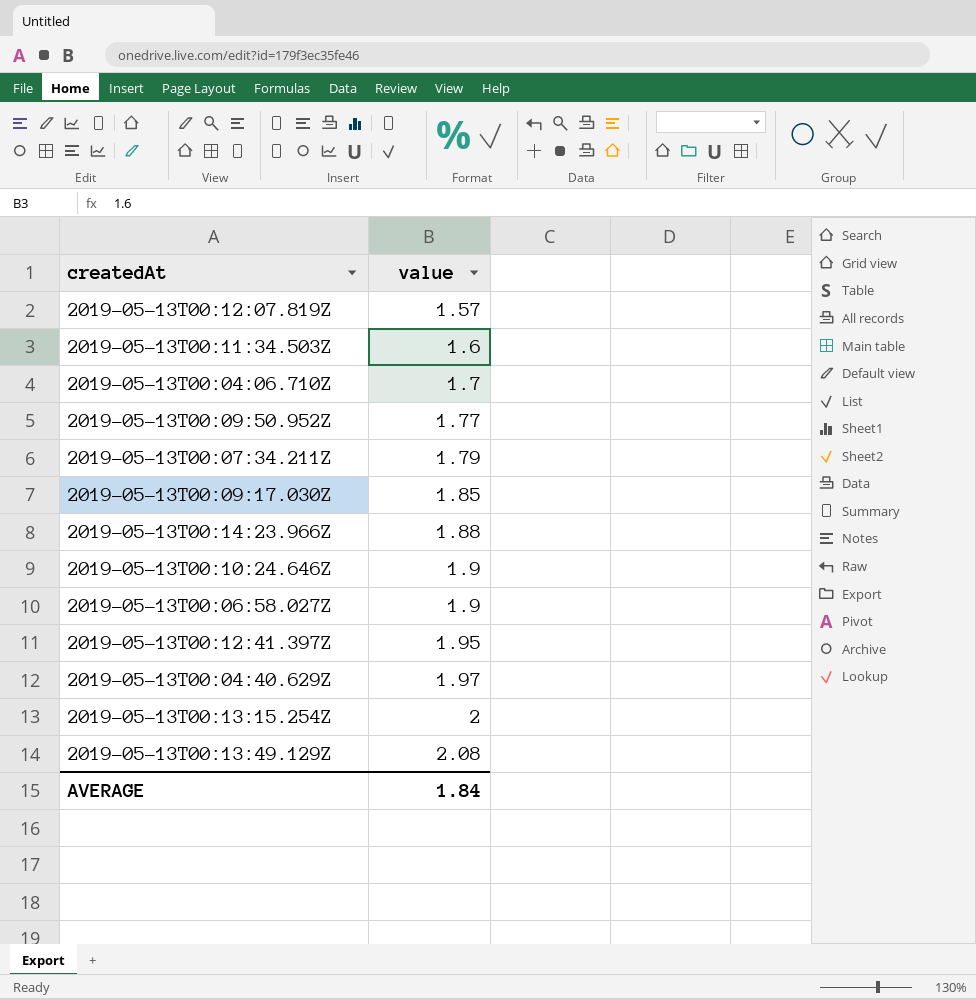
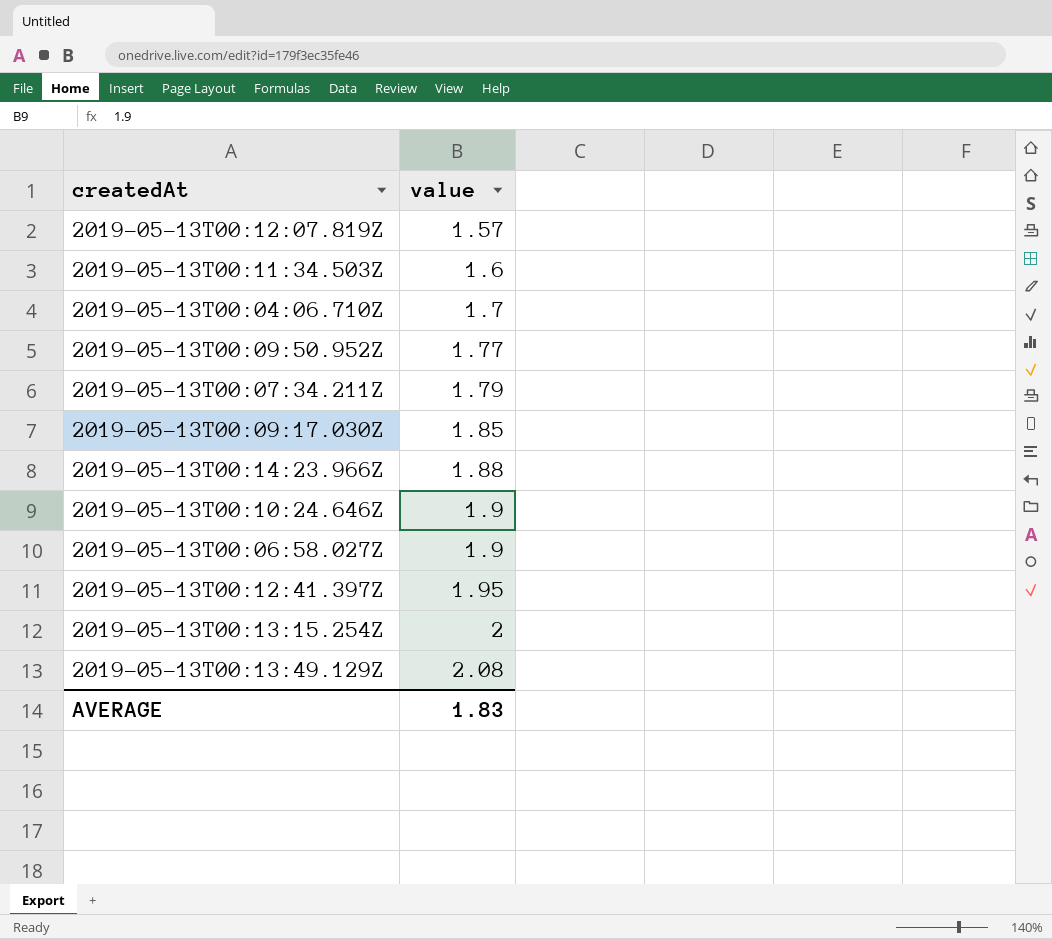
row 2019-05-13T00:04:40.629Z: 1.97 -> none
AVERAGE | value: 1.84 -> 1.83

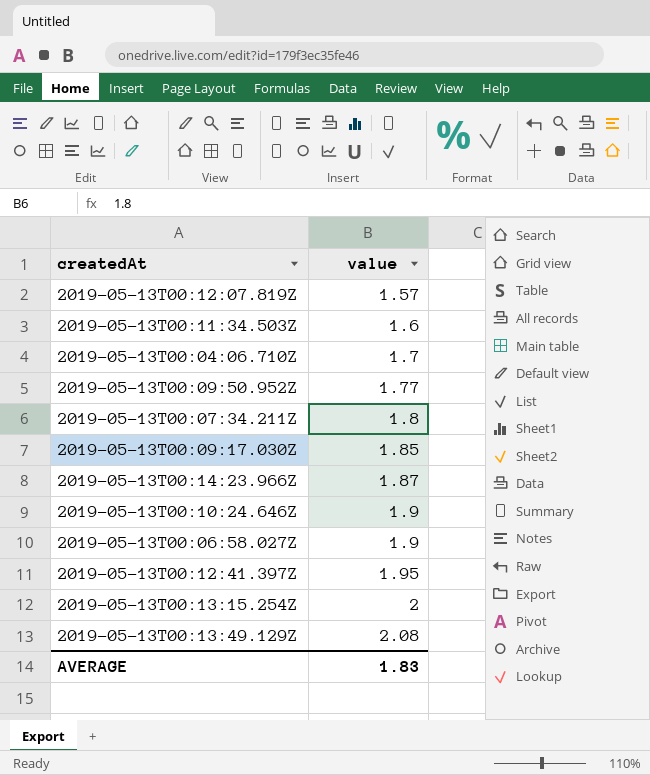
2019-05-13T00:07:34.211Z | value: 1.79 -> 1.8
2019-05-13T00:14:23.966Z | value: 1.88 -> 1.87

